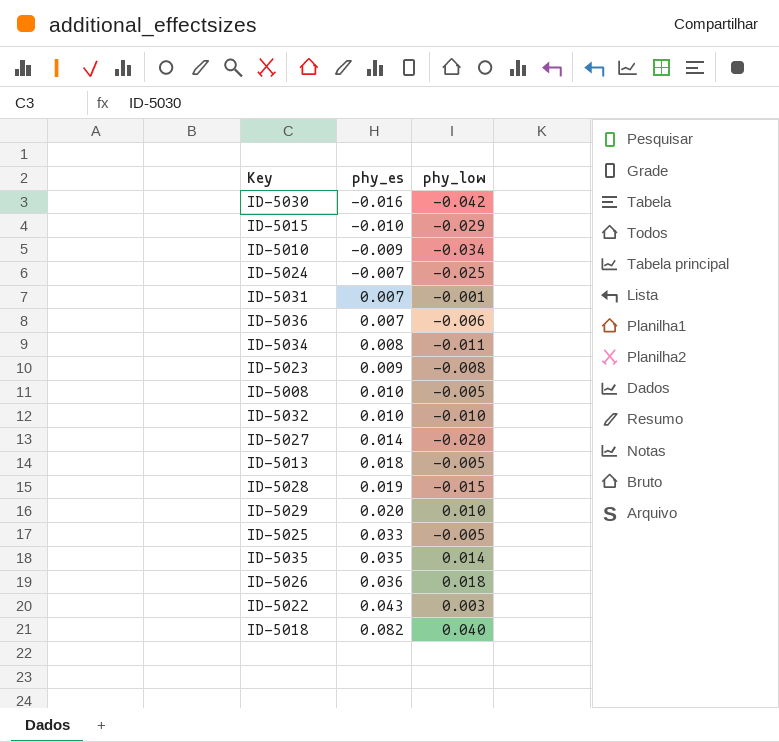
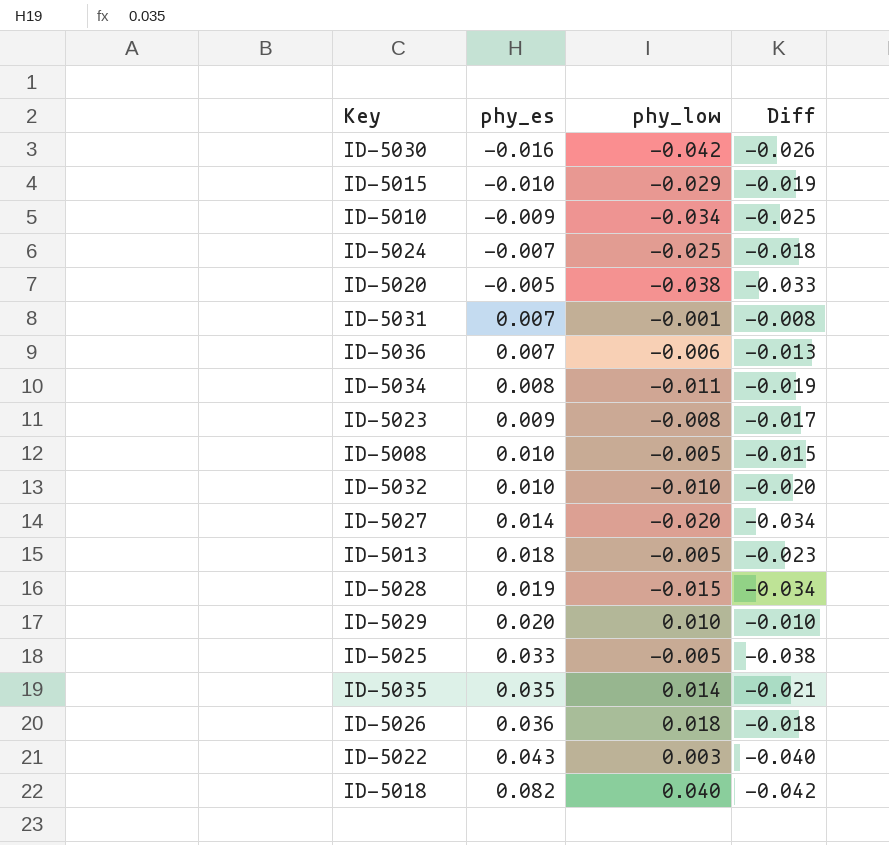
column Diff | formula: none -> [phy_low] - [phy_es]
row ID-5020: none -> -0.005 | -0.038 | -0.033

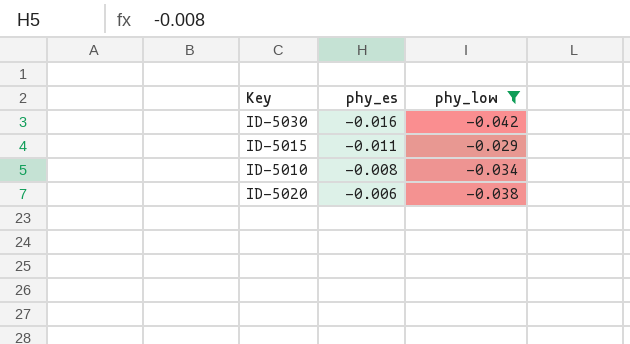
filter: none -> phy_low <= -0.029
column Diff | formula: [phy_low] - [phy_es] -> none
ID-5015 | phy_es: -0.010 -> -0.011
ID-5010 | phy_es: -0.009 -> -0.008
ID-5020 | phy_es: -0.005 -> -0.006

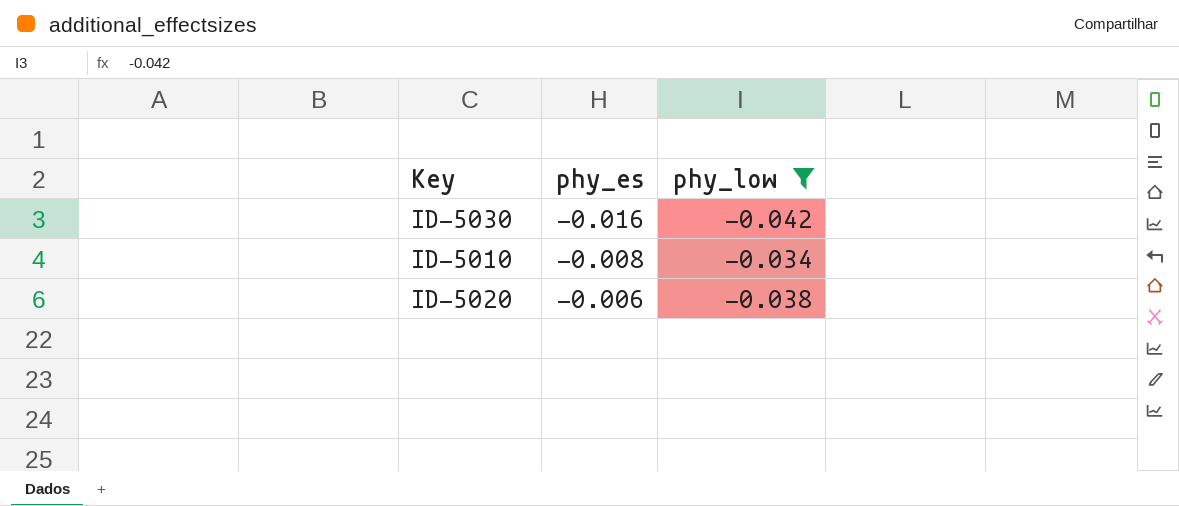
row ID-5015: -0.011 | -0.029 -> none

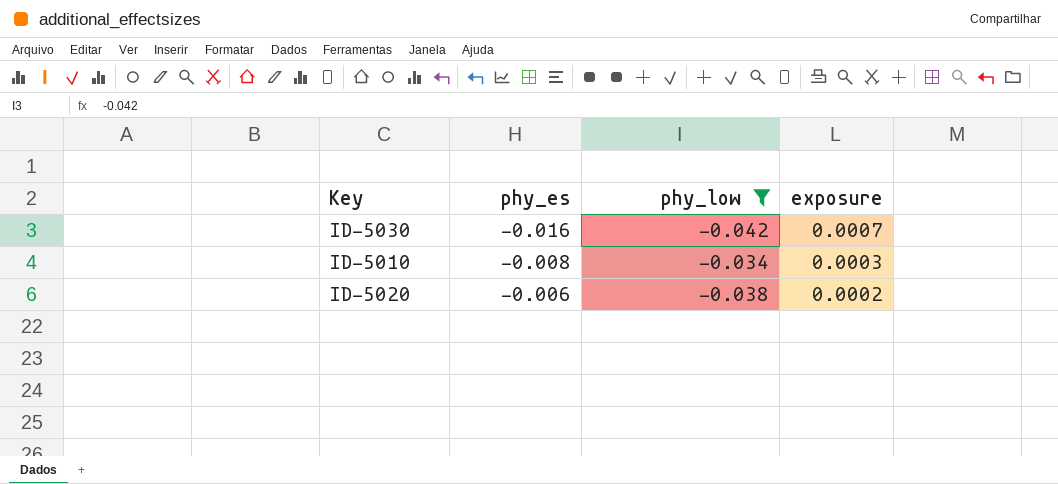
column exposure | formula: none -> [phy_es] * [phy_low]

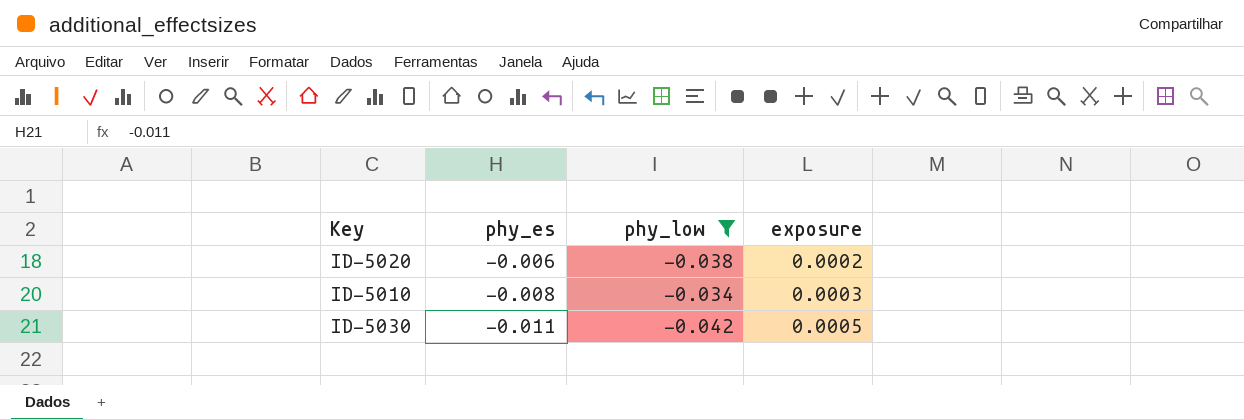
row order: phy_es ascending -> phy_es descending
ID-5030 | phy_es: -0.016 -> -0.011
ID-5030 | exposure: 0.0007 -> 0.0005

